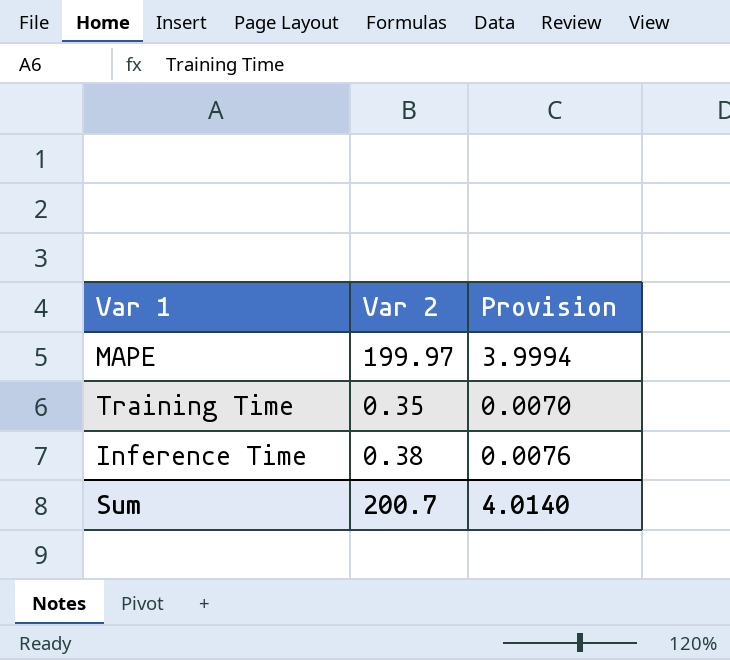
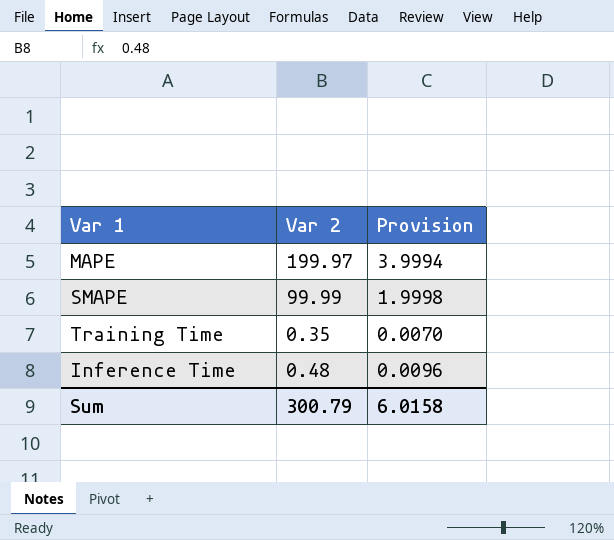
row SMAPE: none -> 99.99 | 1.9998
Inference Time | Var 2: 0.38 -> 0.48
Inference Time | Provision: 0.0076 -> 0.0096
Sum | Var 2: 200.7 -> 300.79
Sum | Provision: 4.0140 -> 6.0158

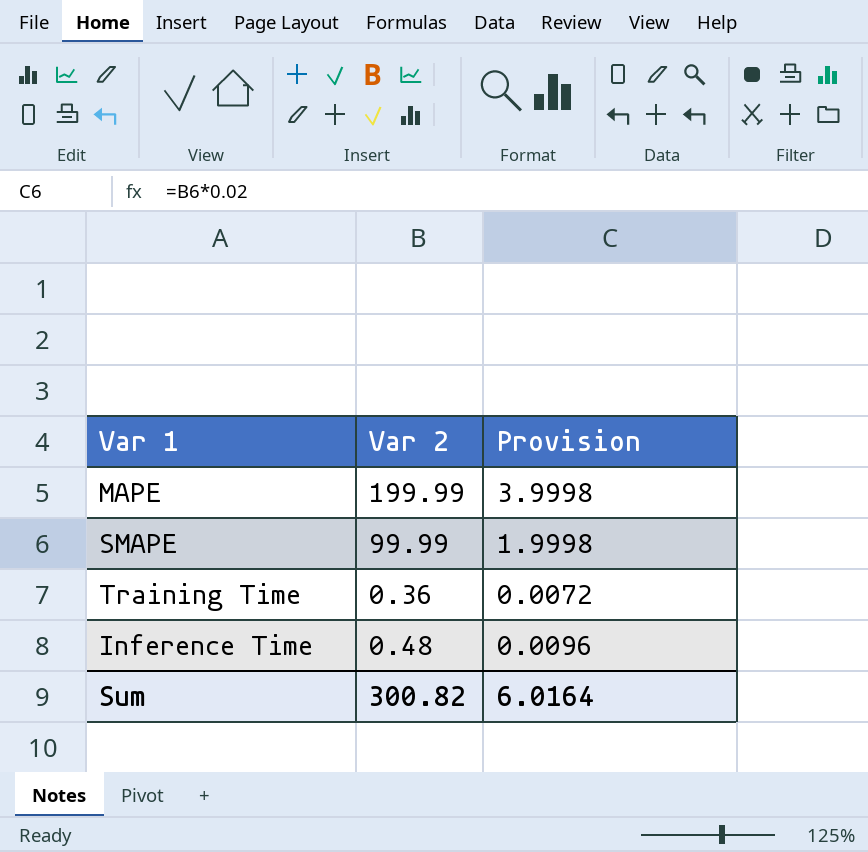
MAPE | Var 2: 199.97 -> 199.99
MAPE | Provision: 3.9994 -> 3.9998
Training Time | Var 2: 0.35 -> 0.36
Training Time | Provision: 0.0070 -> 0.0072
Sum | Var 2: 300.79 -> 300.82
Sum | Provision: 6.0158 -> 6.0164

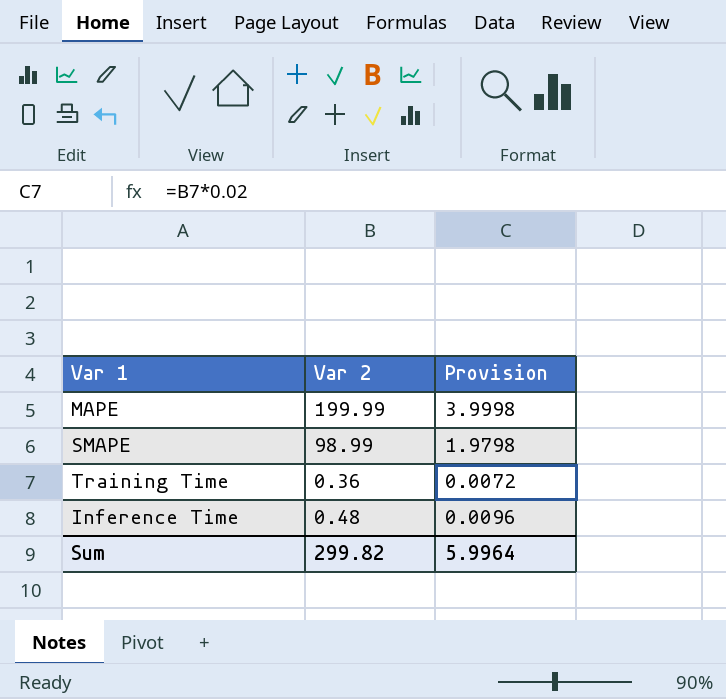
SMAPE | Var 2: 99.99 -> 98.99
SMAPE | Provision: 1.9998 -> 1.9798
Sum | Var 2: 300.82 -> 299.82
Sum | Provision: 6.0164 -> 5.9964

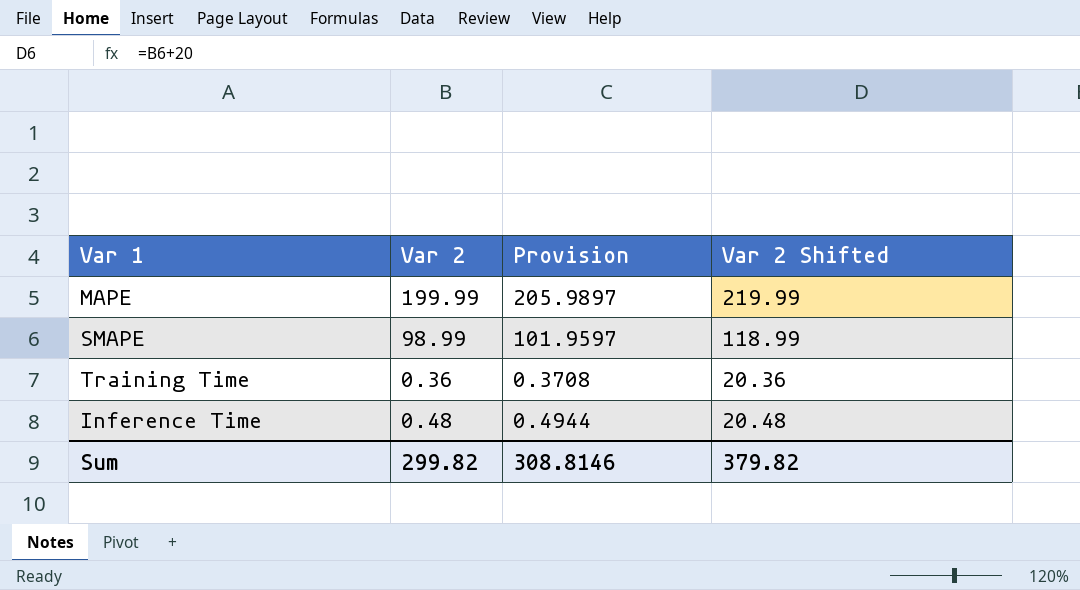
column Provision | formula: [Var 2] * 0.02 -> [Var 2] * 1.03
column Var 2 Shifted | formula: none -> [Var 2] + 20
Sum | Provision: 5.9964 -> 308.8146

